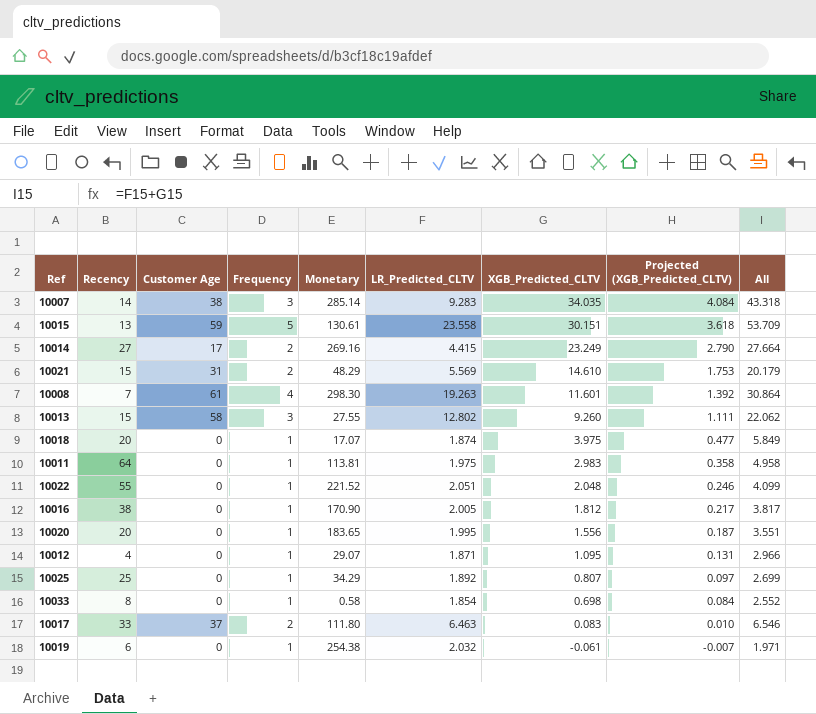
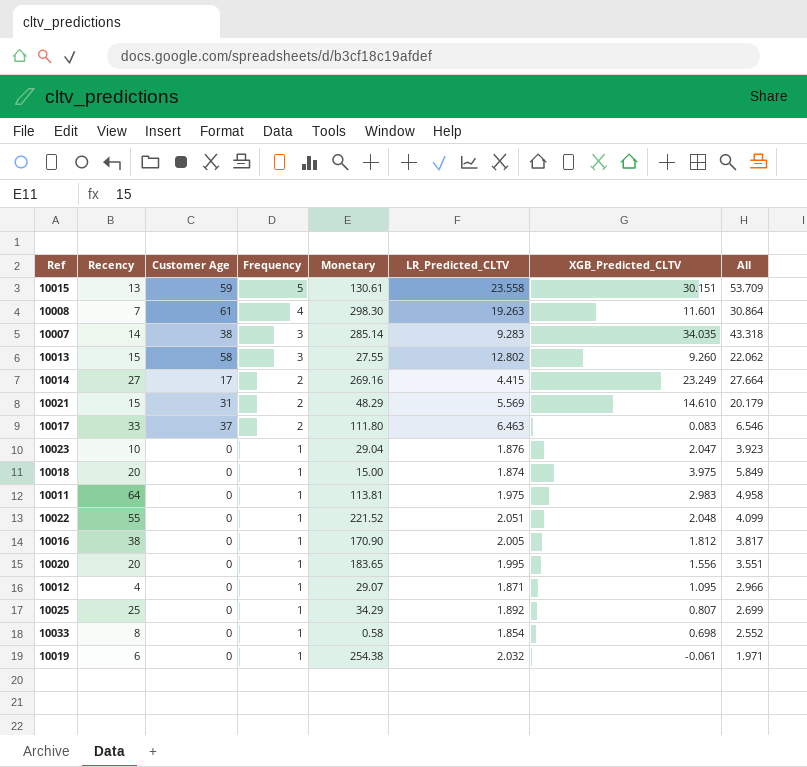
row order: XGB_Predicted_CLTV descending -> Frequency descending
column Projected (XGB_Predicted_CLTV) | formula: [XGB_Predicted_CLTV] * 0.12 -> none
row 10023: none -> 10 | 0 | 1 | 29.04 | 1.876 | 2.047 | 3.923
10018 | Monetary: 17.07 -> 15.00

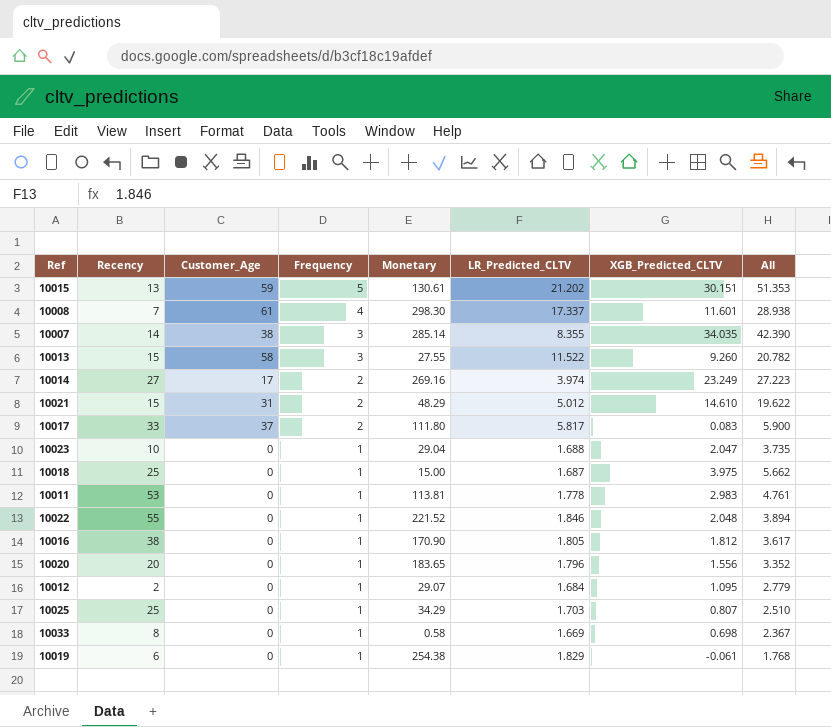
column name: Customer Age -> Customer_Age
10015 | LR_Predicted_CLTV: 23.558 -> 21.202
10015 | All: 53.709 -> 51.353
10008 | LR_Predicted_CLTV: 19.263 -> 17.337
10008 | All: 30.864 -> 28.938
10007 | LR_Predicted_CLTV: 9.283 -> 8.355
10007 | All: 43.318 -> 42.390
10013 | LR_Predicted_CLTV: 12.802 -> 11.522
10013 | All: 22.062 -> 20.782
10014 | LR_Predicted_CLTV: 4.415 -> 3.974
10014 | All: 27.664 -> 27.223
10021 | LR_Predicted_CLTV: 5.569 -> 5.012
10021 | All: 20.179 -> 19.622
10017 | LR_Predicted_CLTV: 6.463 -> 5.817
10017 | All: 6.546 -> 5.900
10023 | LR_Predicted_CLTV: 1.876 -> 1.688
10023 | All: 3.923 -> 3.735
10018 | Recency: 20 -> 25
10018 | LR_Predicted_CLTV: 1.874 -> 1.687
10018 | All: 5.849 -> 5.662
10011 | Recency: 64 -> 53
10011 | LR_Predicted_CLTV: 1.975 -> 1.778
10011 | All: 4.958 -> 4.761
10022 | LR_Predicted_CLTV: 2.051 -> 1.846
10022 | All: 4.099 -> 3.894
10016 | LR_Predicted_CLTV: 2.005 -> 1.805
10016 | All: 3.817 -> 3.617
10020 | LR_Predicted_CLTV: 1.995 -> 1.796
10020 | All: 3.551 -> 3.352
10012 | Recency: 4 -> 2
10012 | LR_Predicted_CLTV: 1.871 -> 1.684
10012 | All: 2.966 -> 2.779
10025 | LR_Predicted_CLTV: 1.892 -> 1.703
10025 | All: 2.699 -> 2.510
10033 | LR_Predicted_CLTV: 1.854 -> 1.669
10033 | All: 2.552 -> 2.367
10019 | LR_Predicted_CLTV: 2.032 -> 1.829
10019 | All: 1.971 -> 1.768

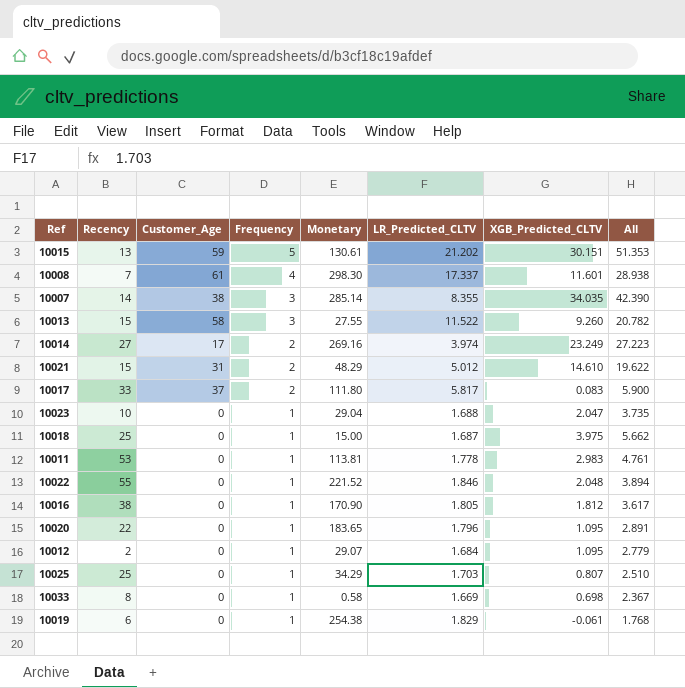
10020 | Recency: 20 -> 22
10020 | XGB_Predicted_CLTV: 1.556 -> 1.095
10020 | All: 3.352 -> 2.891

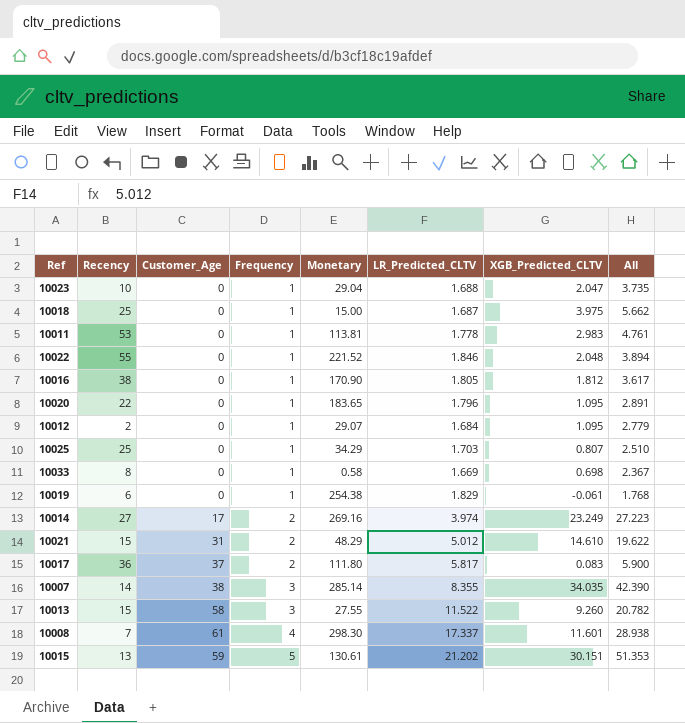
row order: Frequency descending -> Frequency ascending
10017 | Recency: 33 -> 36

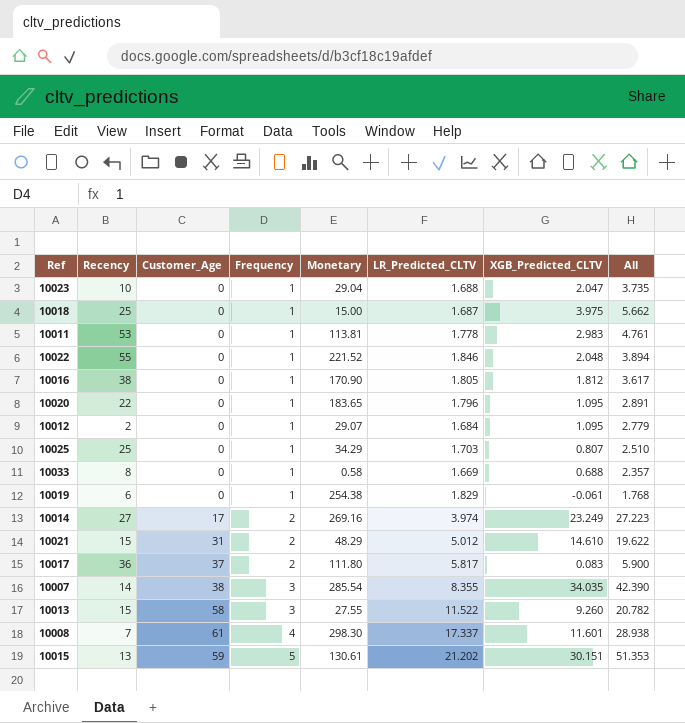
10033 | XGB_Predicted_CLTV: 0.698 -> 0.688
10033 | All: 2.367 -> 2.357
10007 | Monetary: 285.14 -> 285.54

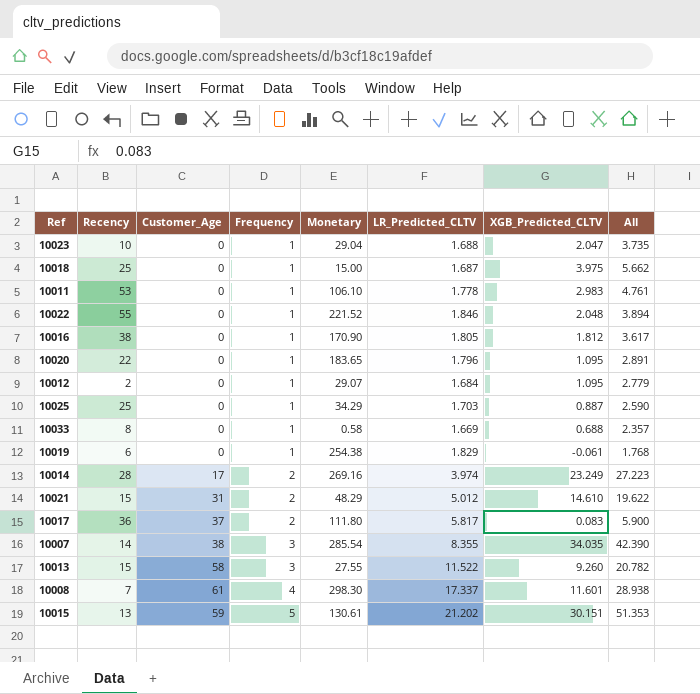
10011 | Monetary: 113.81 -> 106.10
10025 | XGB_Predicted_CLTV: 0.807 -> 0.887
10025 | All: 2.510 -> 2.590
10014 | Recency: 27 -> 28

